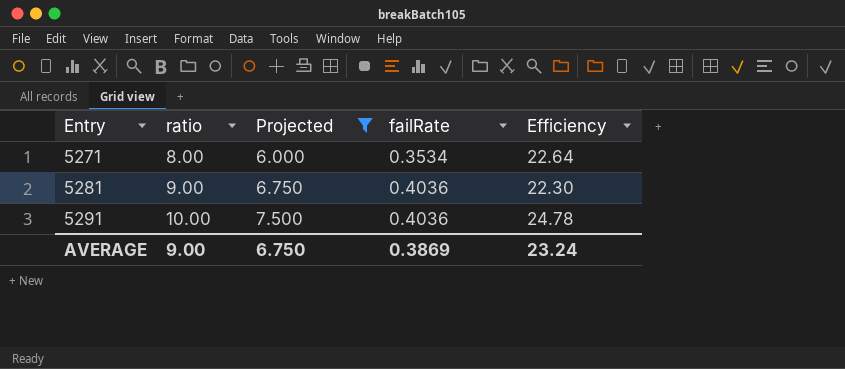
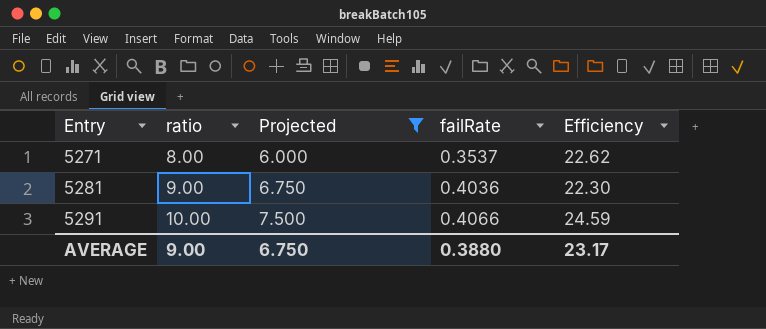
5271 | failRate: 0.3534 -> 0.3537
5271 | Efficiency: 22.64 -> 22.62
5291 | failRate: 0.4036 -> 0.4066
5291 | Efficiency: 24.78 -> 24.59
AVERAGE | failRate: 0.3869 -> 0.3880
AVERAGE | Efficiency: 23.24 -> 23.17

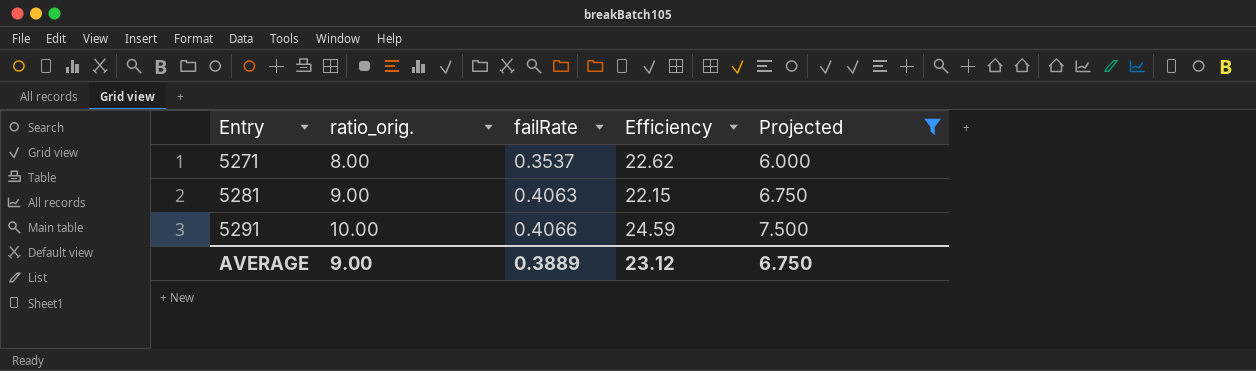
column name: ratio -> ratio_orig.
column Projected | position: 3 -> 5
5281 | failRate: 0.4036 -> 0.4063
5281 | Efficiency: 22.30 -> 22.15
AVERAGE | failRate: 0.3880 -> 0.3889
AVERAGE | Efficiency: 23.17 -> 23.12

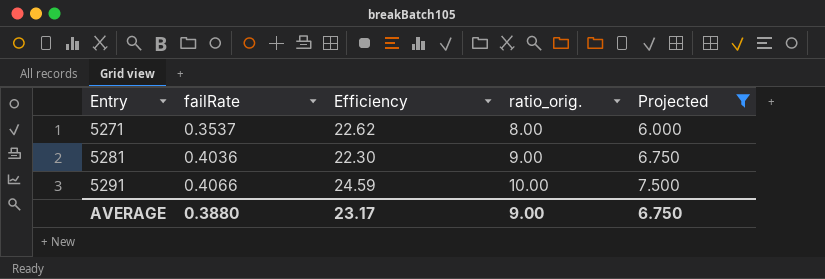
column ratio_orig. | position: 2 -> 4
5281 | failRate: 0.4063 -> 0.4036
5281 | Efficiency: 22.15 -> 22.30
AVERAGE | failRate: 0.3889 -> 0.3880
AVERAGE | Efficiency: 23.12 -> 23.17

